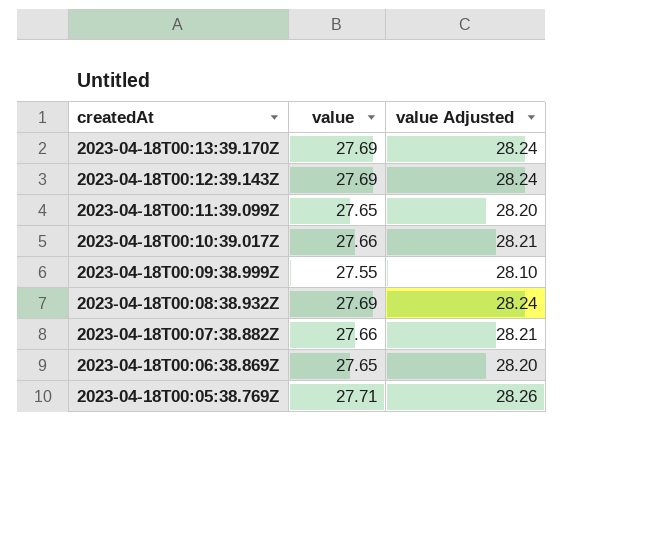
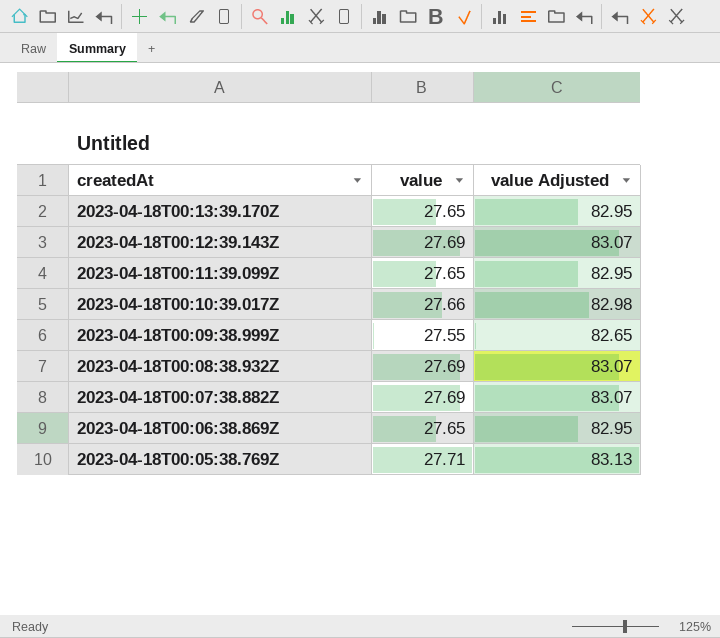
column value Adjusted | formula: [value] * 1.02 -> [value] * 3
2023-04-18T00:13:39.170Z | value: 27.69 -> 27.65
2023-04-18T00:07:38.882Z | value: 27.66 -> 27.69

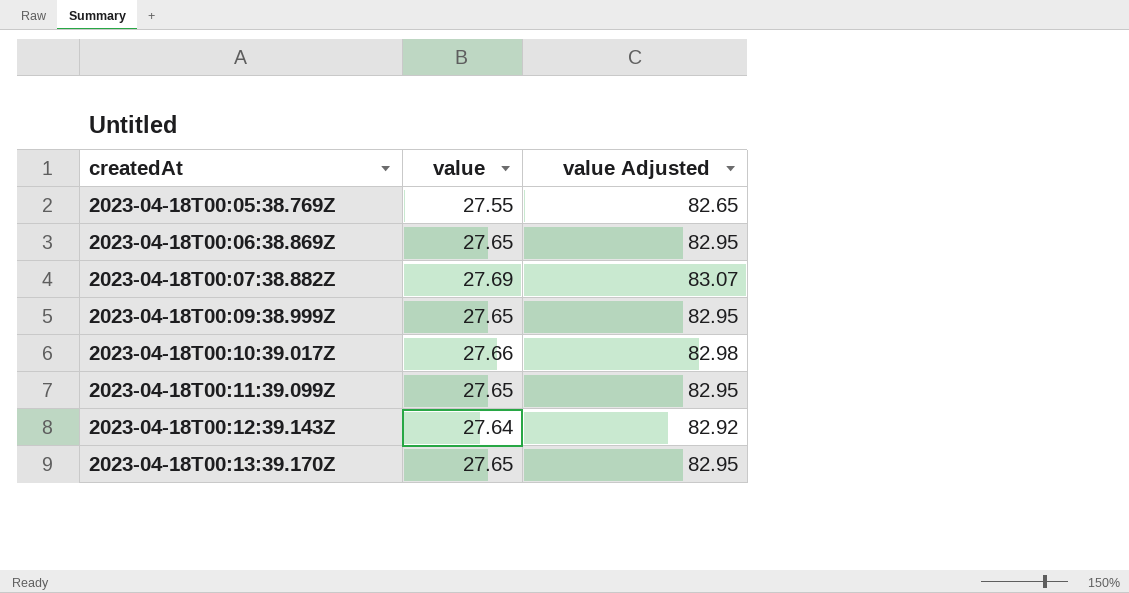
row order: createdAt descending -> createdAt ascending
row 2023-04-18T00:08:38.932Z: 27.69 | 83.07 -> none
2023-04-18T00:05:38.769Z | value: 27.71 -> 27.55
2023-04-18T00:05:38.769Z | value Adjusted: 83.13 -> 82.65
2023-04-18T00:09:38.999Z | value: 27.55 -> 27.65
2023-04-18T00:09:38.999Z | value Adjusted: 82.65 -> 82.95
2023-04-18T00:12:39.143Z | value: 27.69 -> 27.64
2023-04-18T00:12:39.143Z | value Adjusted: 83.07 -> 82.92

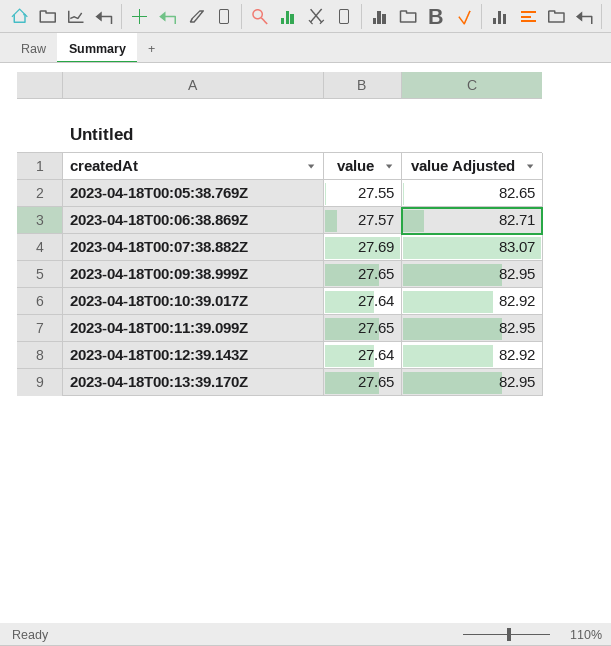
2023-04-18T00:06:38.869Z | value: 27.65 -> 27.57
2023-04-18T00:06:38.869Z | value Adjusted: 82.95 -> 82.71
2023-04-18T00:10:39.017Z | value: 27.66 -> 27.64
2023-04-18T00:10:39.017Z | value Adjusted: 82.98 -> 82.92

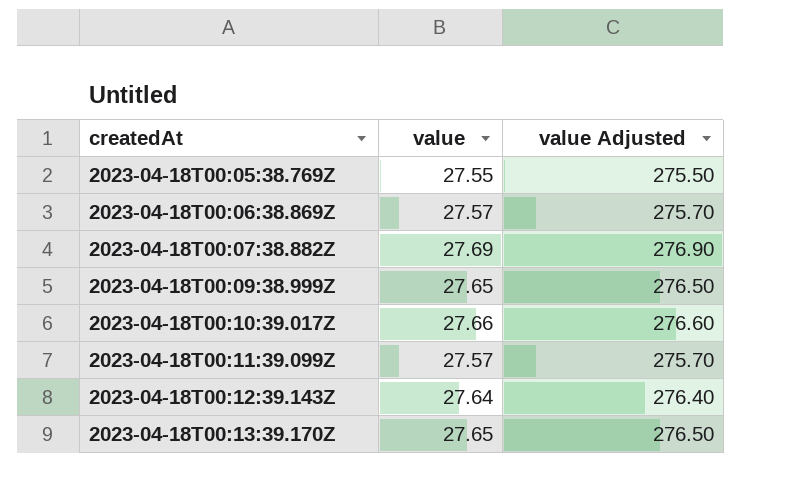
column value Adjusted | formula: [value] * 3 -> [value] * 10
2023-04-18T00:10:39.017Z | value: 27.64 -> 27.66
2023-04-18T00:11:39.099Z | value: 27.65 -> 27.57

